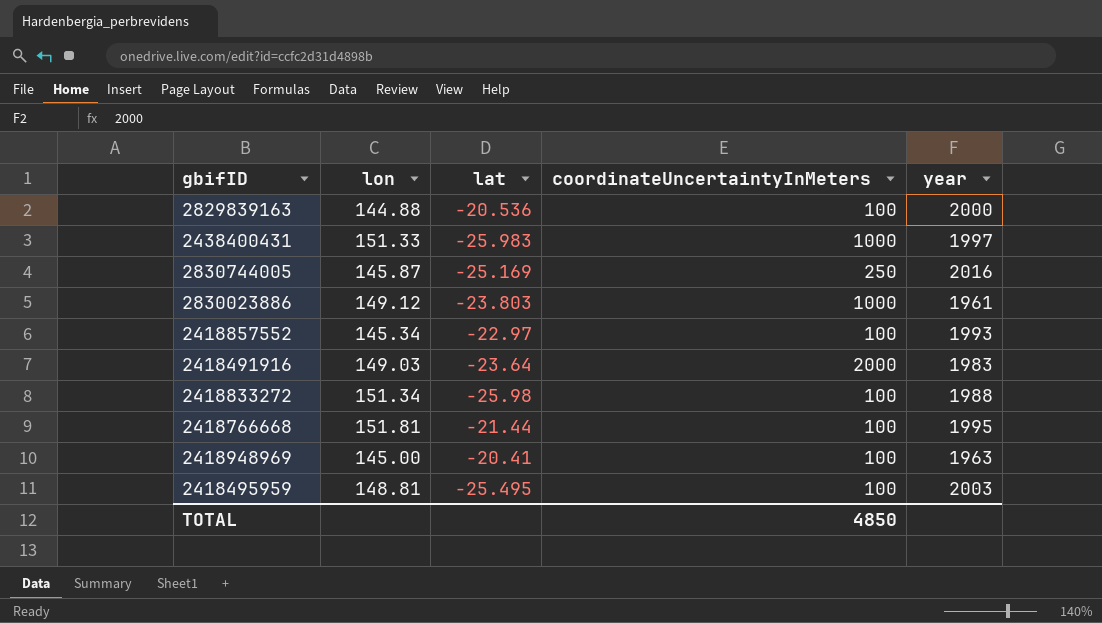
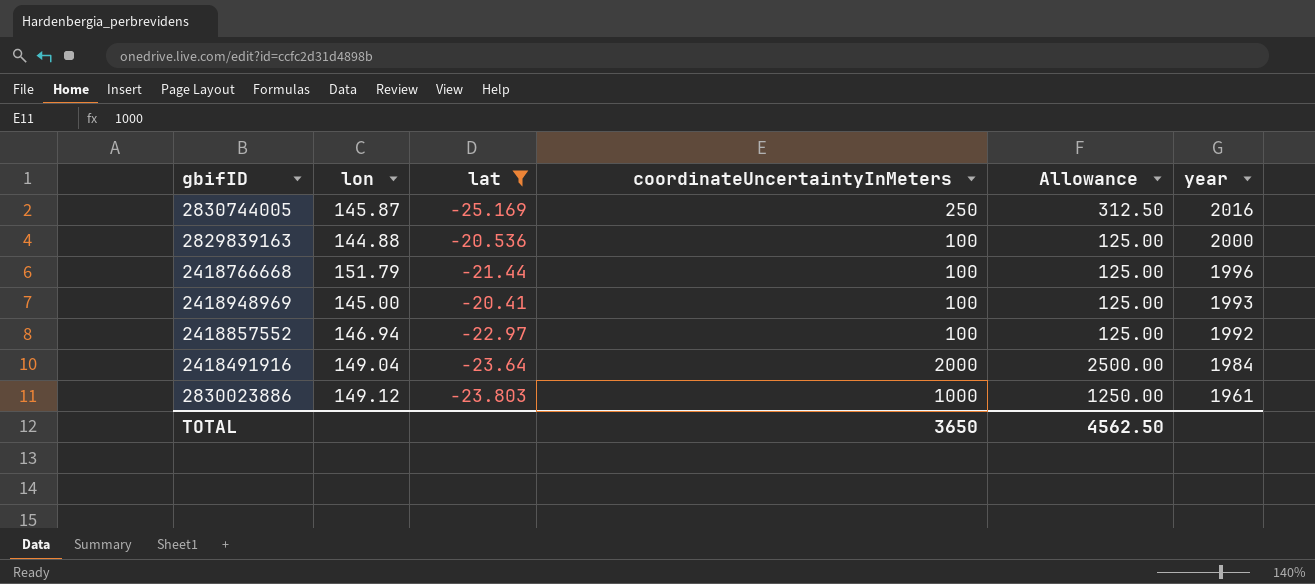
filter: none -> lat >= -25.169
row order: none -> year descending
column Allowance | formula: none -> [coordinateUncertaintyInMeters] * 1.25
2418766668 | lon: 151.81 -> 151.79
2418766668 | year: 1995 -> 1996
2418948969 | year: 1963 -> 1993
2418857552 | lon: 145.34 -> 146.94
2418857552 | year: 1993 -> 1992
2418491916 | lon: 149.03 -> 149.04
2418491916 | year: 1983 -> 1984
TOTAL | coordinateUncertaintyInMeters: 4850 -> 3650

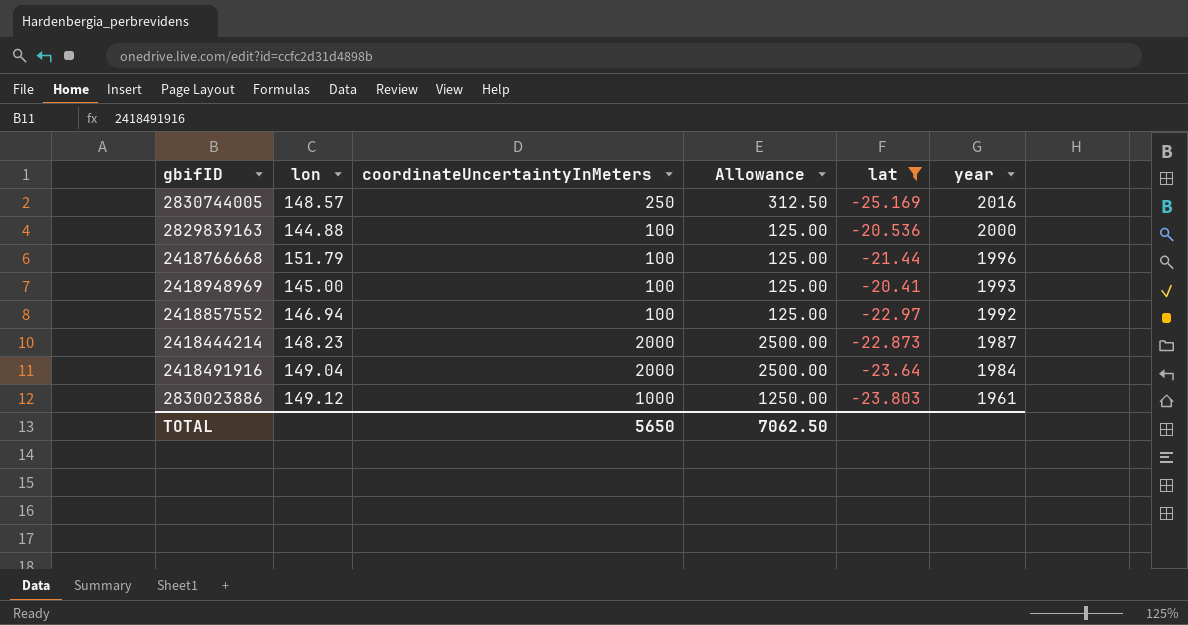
column lat | position: 3 -> 5
2830744005 | lon: 145.87 -> 148.57
row 2418444214: none -> 148.23 | 2000 | 2500.00 | -22.873 | 1987
TOTAL | coordinateUncertaintyInMeters: 3650 -> 5650
TOTAL | Allowance: 4562.50 -> 7062.50

